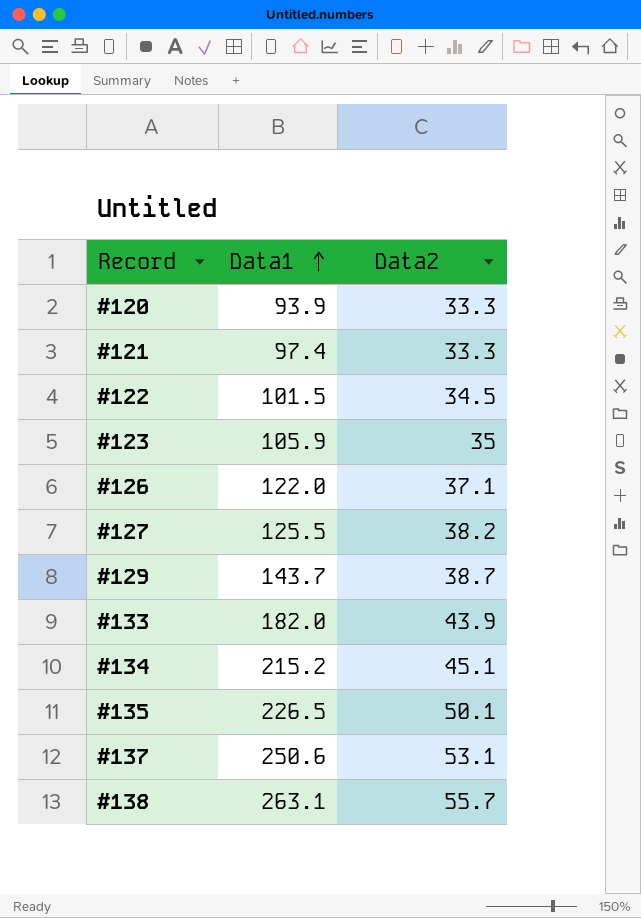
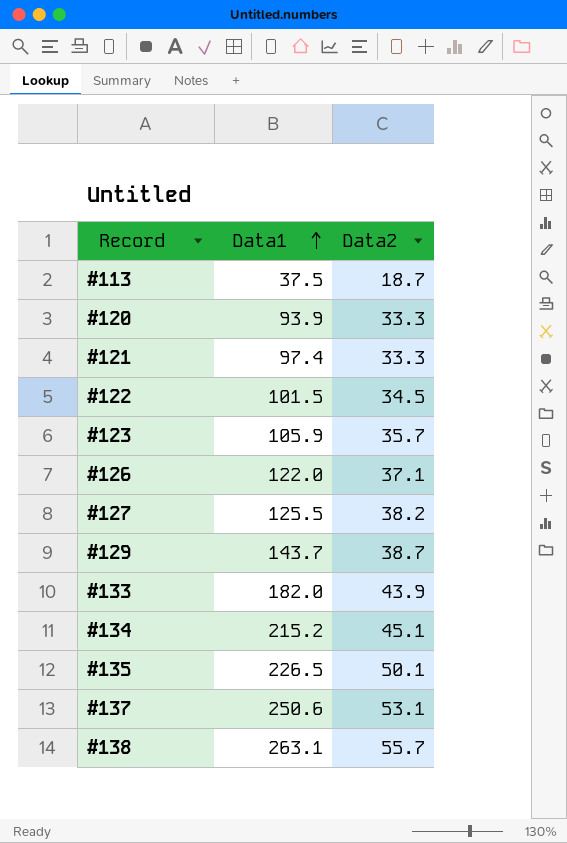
row #113: none -> 37.5 | 18.7
#123 | Data2: 35 -> 35.7

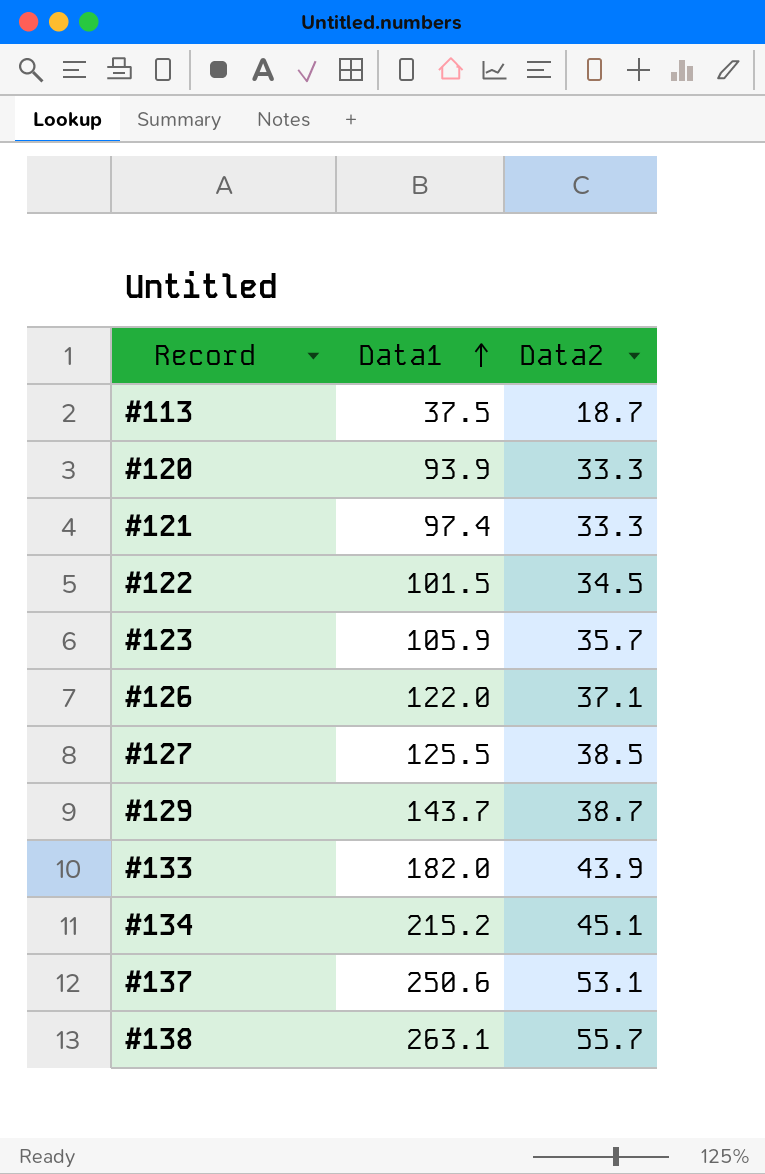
row #135: 226.5 | 50.1 -> none
#127 | Data2: 38.2 -> 38.5

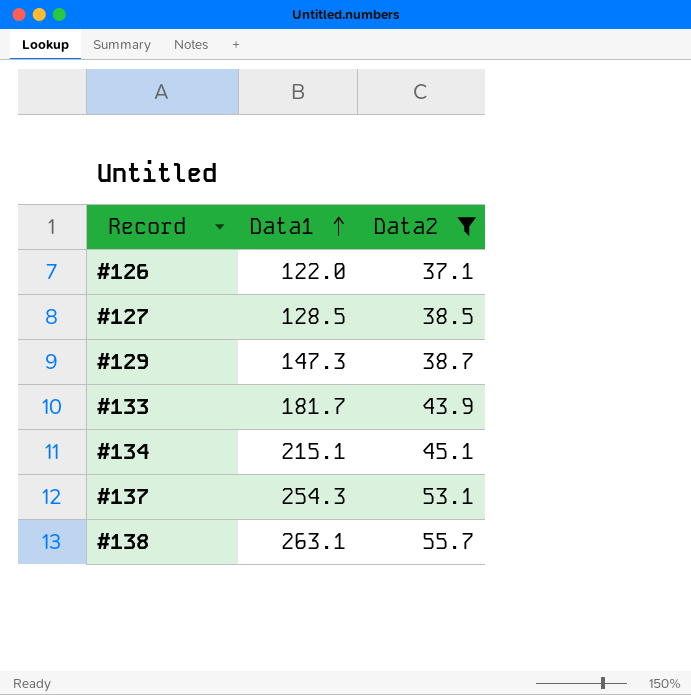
filter: none -> Data2 >= 37.1
#127 | Data1: 125.5 -> 128.5
#129 | Data1: 143.7 -> 147.3
#133 | Data1: 182.0 -> 181.7
#134 | Data1: 215.2 -> 215.1
#137 | Data1: 250.6 -> 254.3

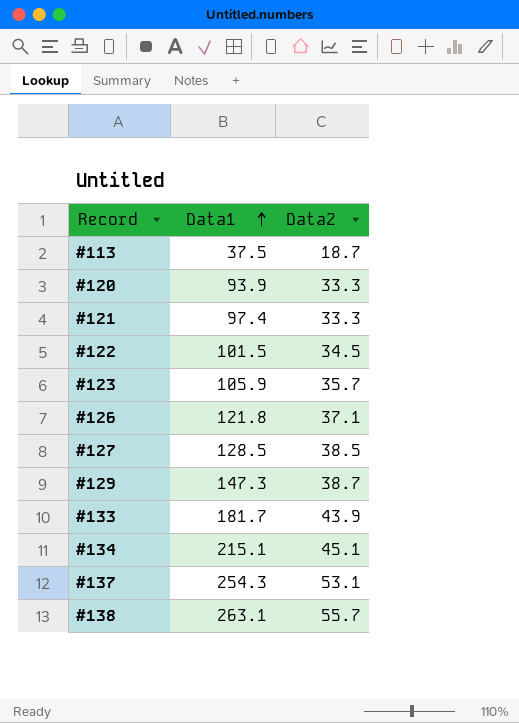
filter: Data2 >= 37.1 -> none
#126 | Data1: 122.0 -> 121.8

